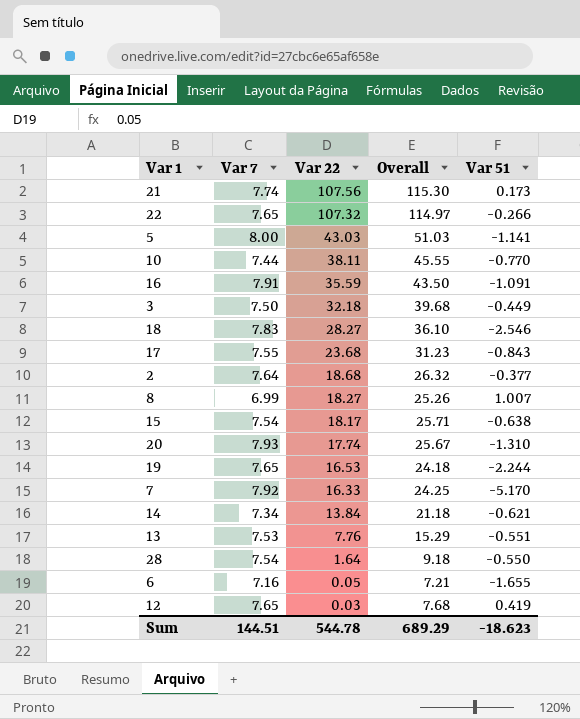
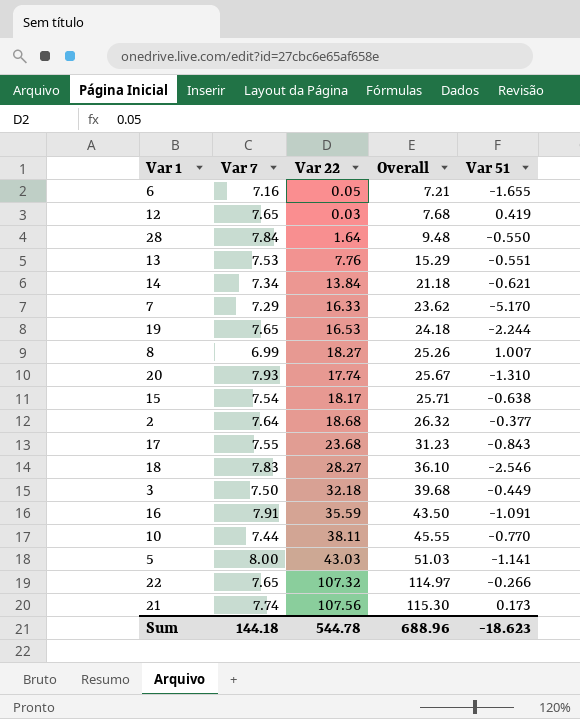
row order: Var 22 descending -> Overall ascending
28 | Var 7: 7.54 -> 7.84
28 | Overall: 9.18 -> 9.48
7 | Var 7: 7.92 -> 7.29
7 | Overall: 24.25 -> 23.62
Sum | Var 7: 144.51 -> 144.18
Sum | Overall: 689.29 -> 688.96

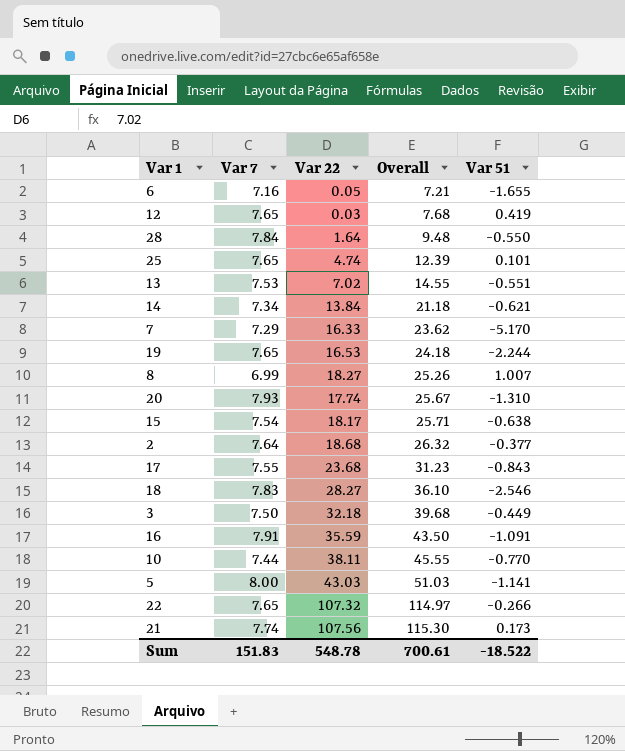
row 25: none -> 7.65 | 4.74 | 12.39 | 0.101
13 | Var 22: 7.76 -> 7.02
13 | Overall: 15.29 -> 14.55
Sum | Var 7: 144.18 -> 151.83
Sum | Var 22: 544.78 -> 548.78
Sum | Overall: 688.96 -> 700.61
Sum | Var 51: -18.623 -> -18.522

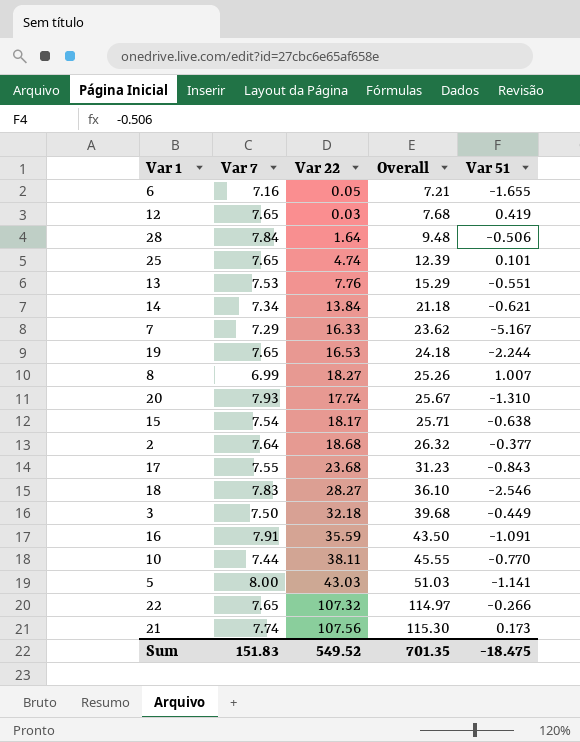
28 | Var 51: -0.550 -> -0.506
13 | Var 22: 7.02 -> 7.76
13 | Overall: 14.55 -> 15.29
7 | Var 51: -5.170 -> -5.167
Sum | Var 22: 548.78 -> 549.52
Sum | Overall: 700.61 -> 701.35
Sum | Var 51: -18.522 -> -18.475

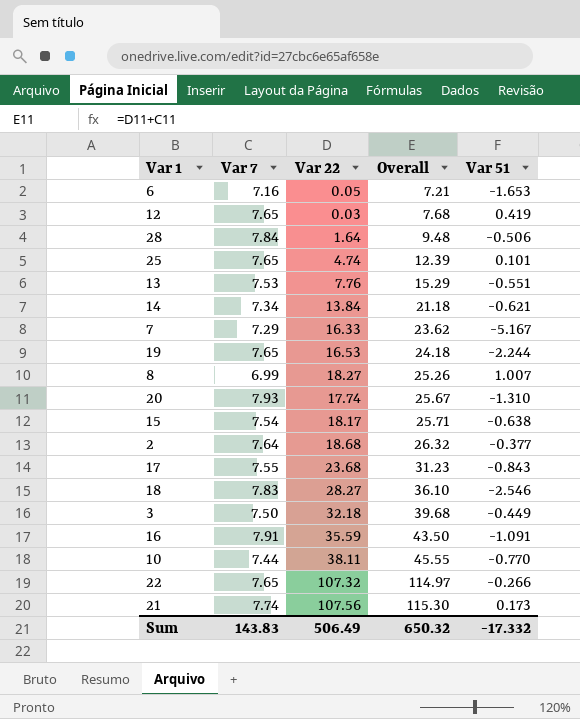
row 5: 8.00 | 43.03 | 51.03 | -1.141 -> none
6 | Var 51: -1.655 -> -1.653
Sum | Var 7: 151.83 -> 143.83
Sum | Var 22: 549.52 -> 506.49
Sum | Overall: 701.35 -> 650.32
Sum | Var 51: -18.475 -> -17.332

